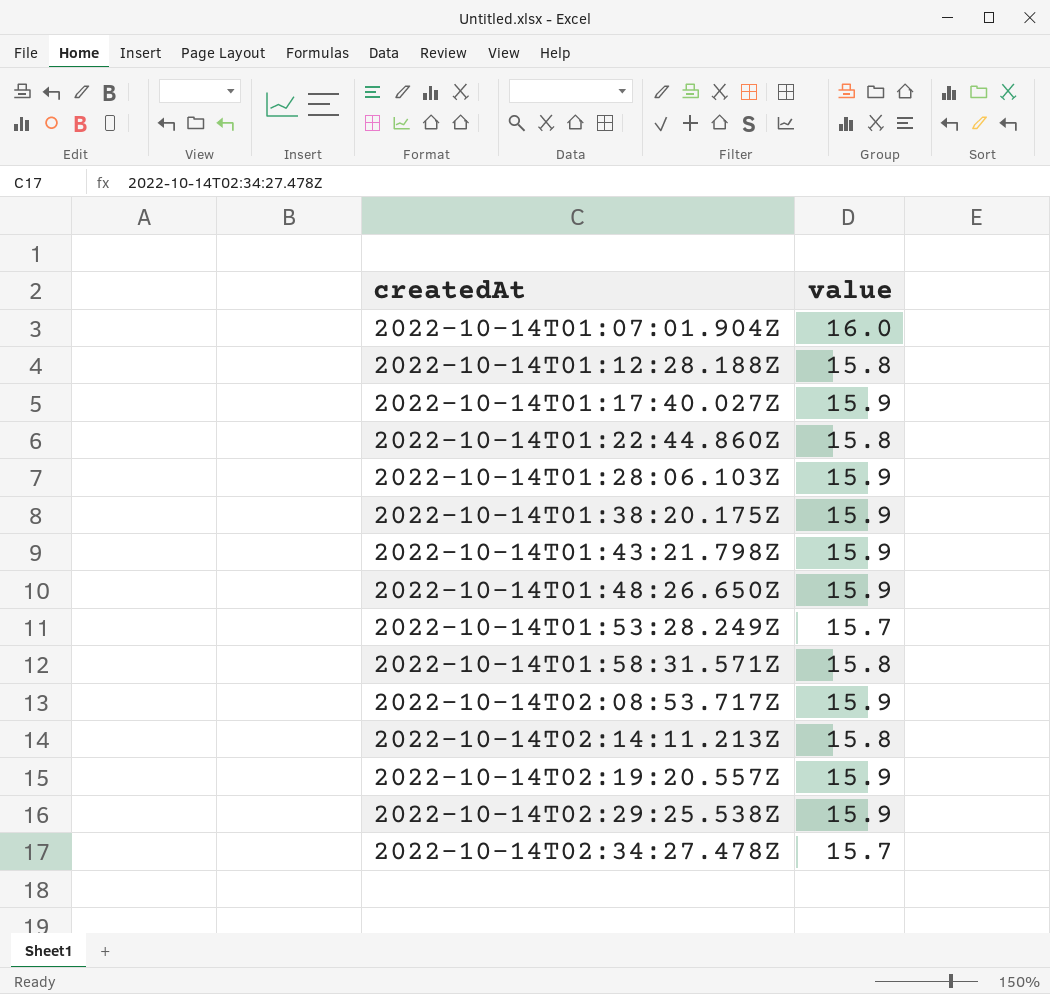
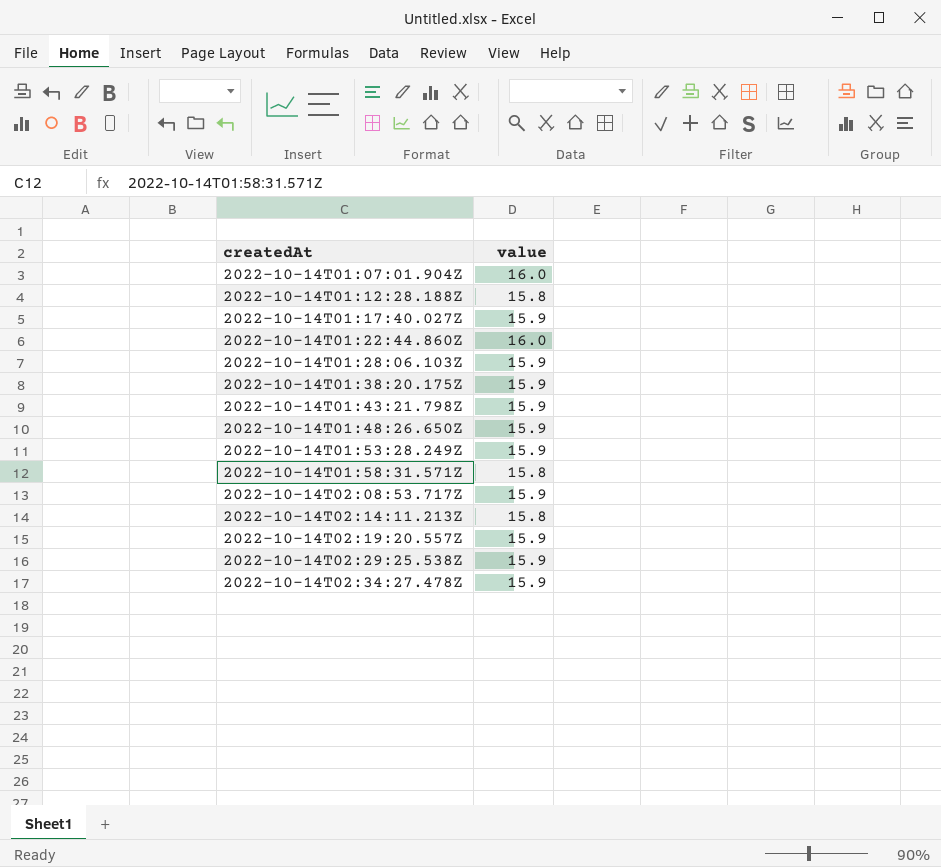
2022-10-14T01:22:44.860Z | value: 15.8 -> 16.0
2022-10-14T01:53:28.249Z | value: 15.7 -> 15.9
2022-10-14T02:34:27.478Z | value: 15.7 -> 15.9

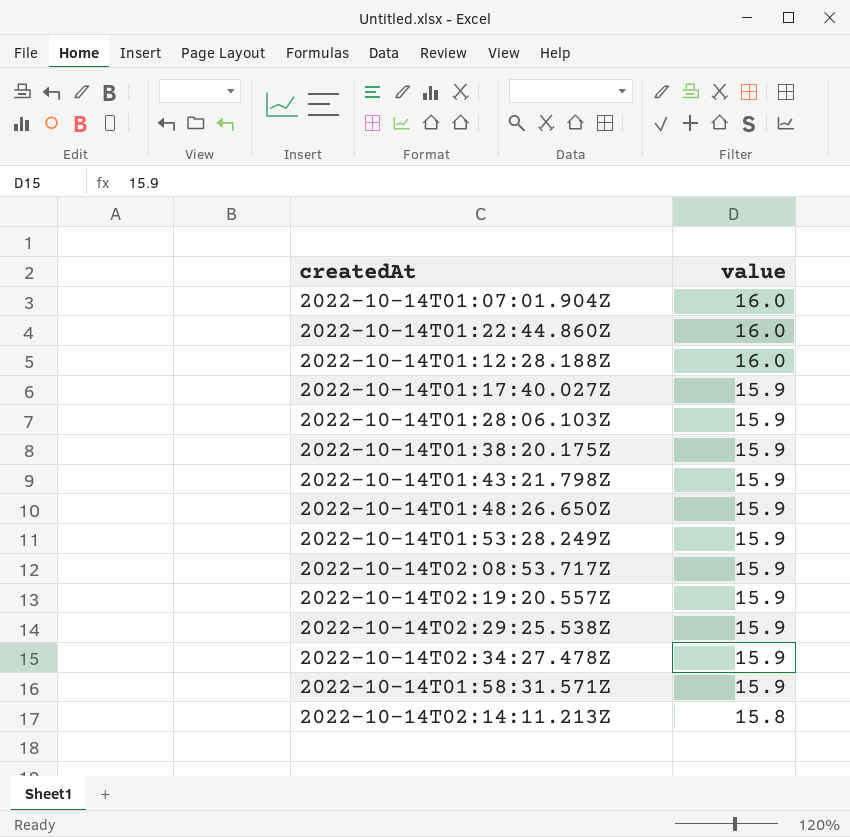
row order: createdAt ascending -> value descending
2022-10-14T01:12:28.188Z | value: 15.8 -> 16.0
2022-10-14T01:58:31.571Z | value: 15.8 -> 15.9

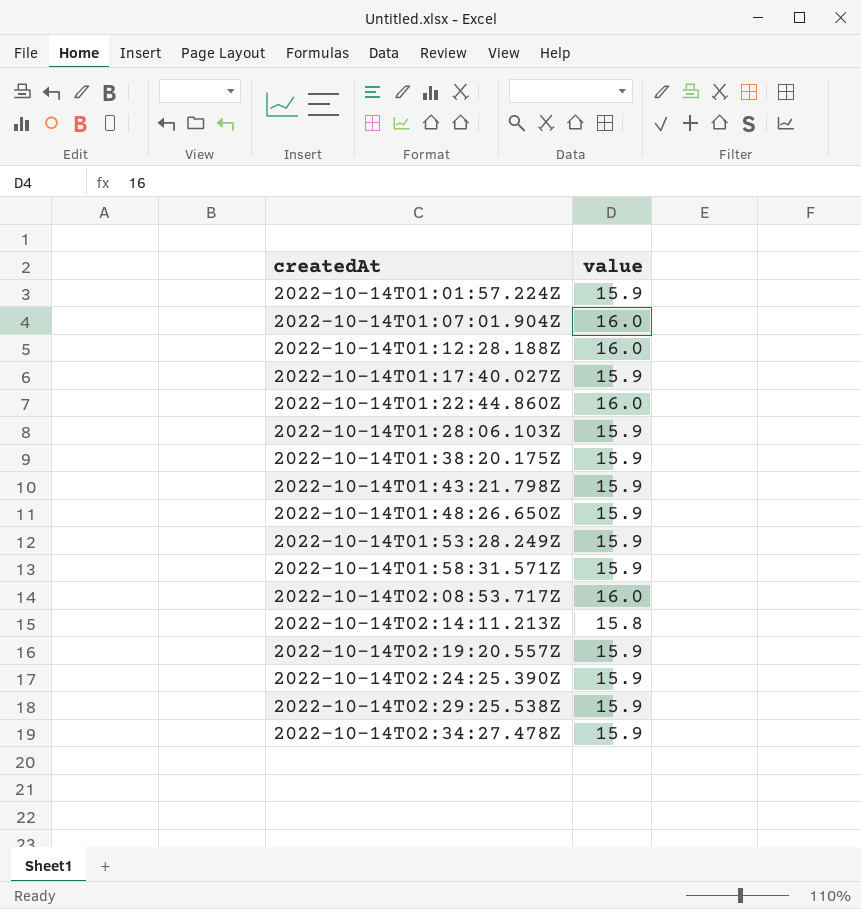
row order: value descending -> createdAt ascending
row 2022-10-14T01:01:57.224Z: none -> 15.9
2022-10-14T02:08:53.717Z | value: 15.9 -> 16.0
row 2022-10-14T02:24:25.390Z: none -> 15.9

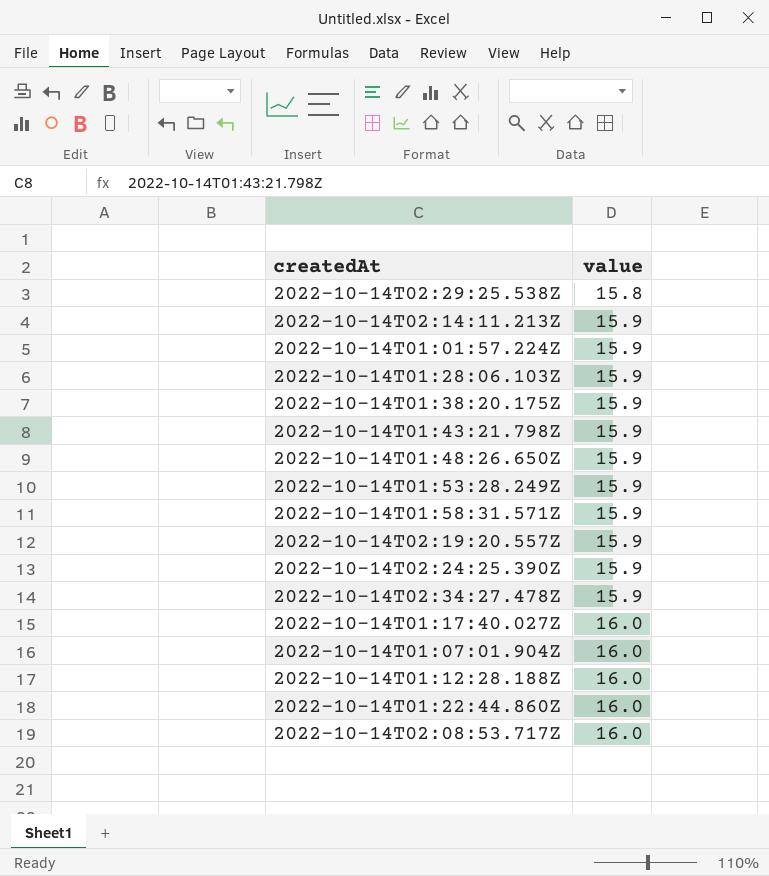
row order: createdAt ascending -> value ascending
2022-10-14T02:29:25.538Z | value: 15.9 -> 15.8
2022-10-14T02:14:11.213Z | value: 15.8 -> 15.9
2022-10-14T01:17:40.027Z | value: 15.9 -> 16.0

